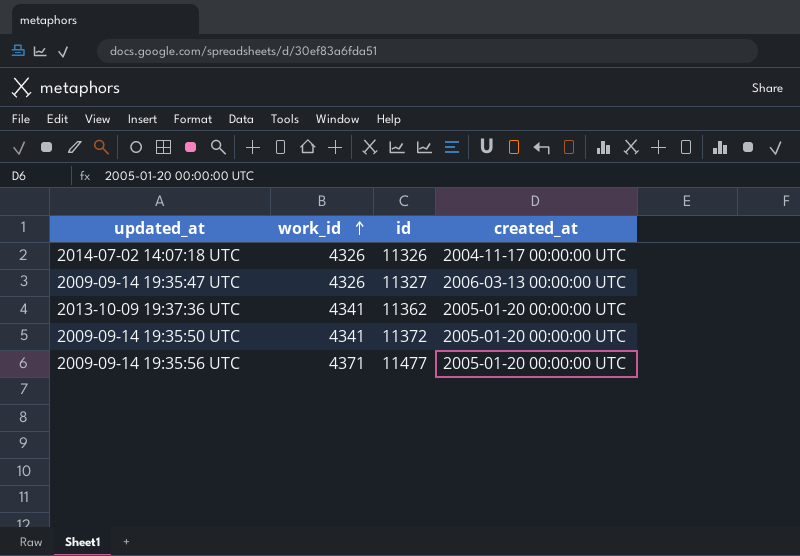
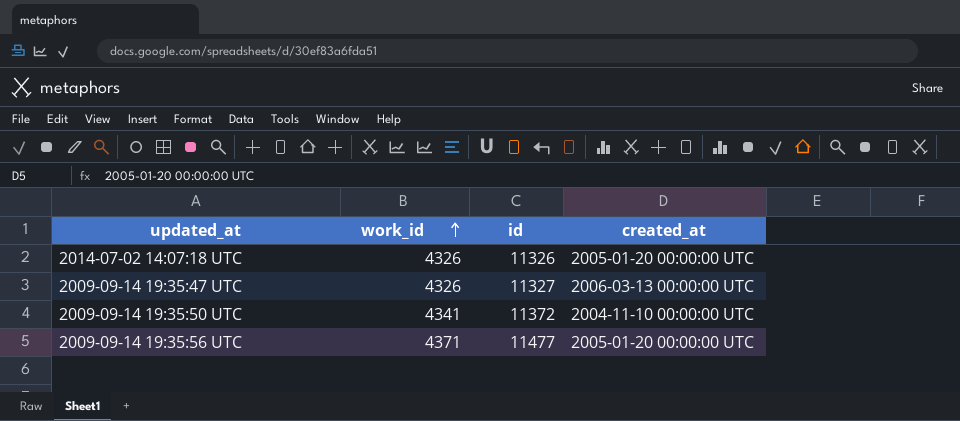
row 2013-10-09 19:37:36 UTC: 4341 | 11362 | 2005-01-20 00:00:00 UTC -> none
2014-07-02 14:07:18 UTC | created_at: 2004-11-17 00:00:00 UTC -> 2005-01-20 00:00:00 UTC
2009-09-14 19:35:50 UTC | created_at: 2005-01-20 00:00:00 UTC -> 2004-11-10 00:00:00 UTC

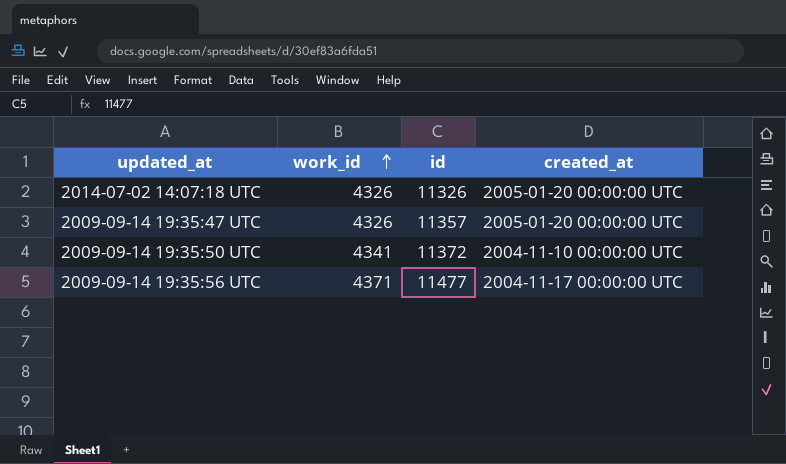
2009-09-14 19:35:47 UTC | id: 11327 -> 11357
2009-09-14 19:35:47 UTC | created_at: 2006-03-13 00:00:00 UTC -> 2005-01-20 00:00:00 UTC
2009-09-14 19:35:56 UTC | created_at: 2005-01-20 00:00:00 UTC -> 2004-11-17 00:00:00 UTC

